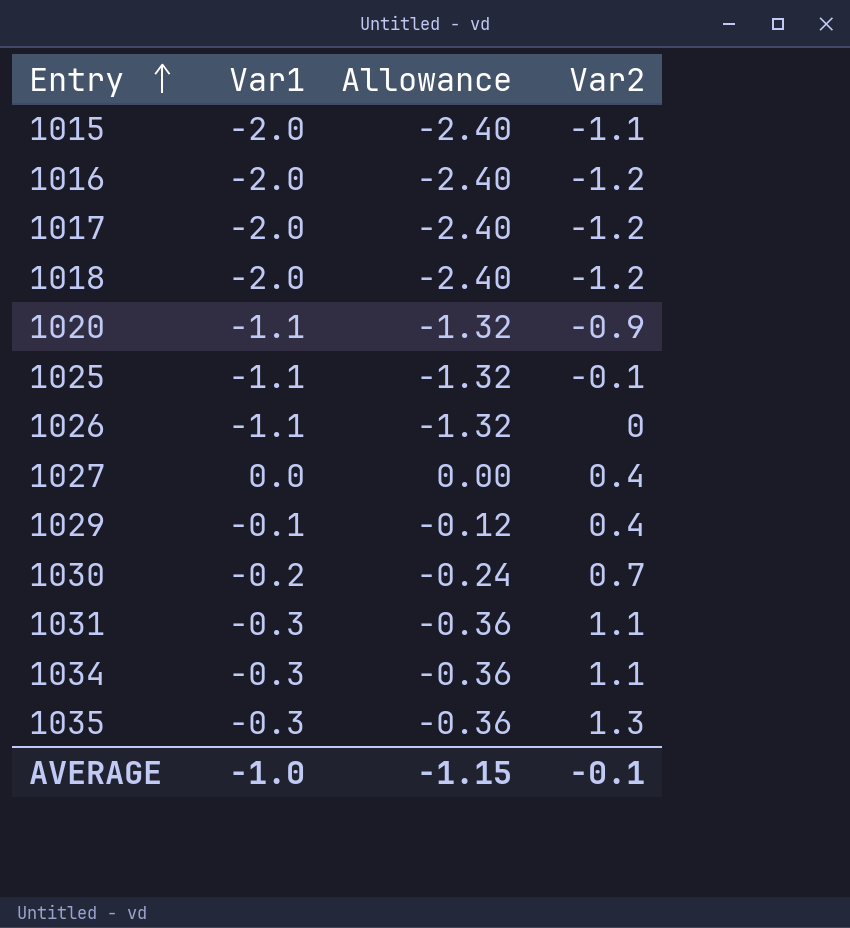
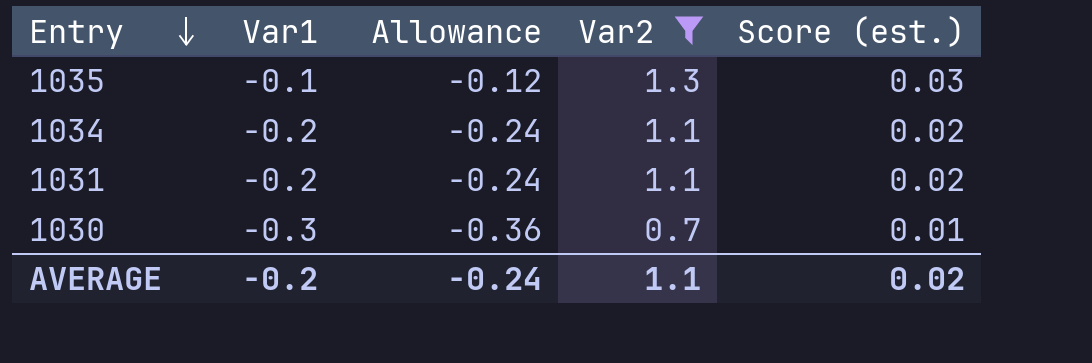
filter: none -> Var2 >= 0.7
row order: Entry ascending -> Entry descending
column Score (est.) | formula: none -> [Var2] * 0.02
1035 | Var1: -0.3 -> -0.1
1035 | Allowance: -0.36 -> -0.12
1034 | Var1: -0.3 -> -0.2
1034 | Allowance: -0.36 -> -0.24
1031 | Var1: -0.3 -> -0.2
1031 | Allowance: -0.36 -> -0.24
1030 | Var1: -0.2 -> -0.3
1030 | Allowance: -0.24 -> -0.36
AVERAGE | Var1: -1.0 -> -0.2
AVERAGE | Allowance: -1.15 -> -0.24
AVERAGE | Var2: -0.1 -> 1.1

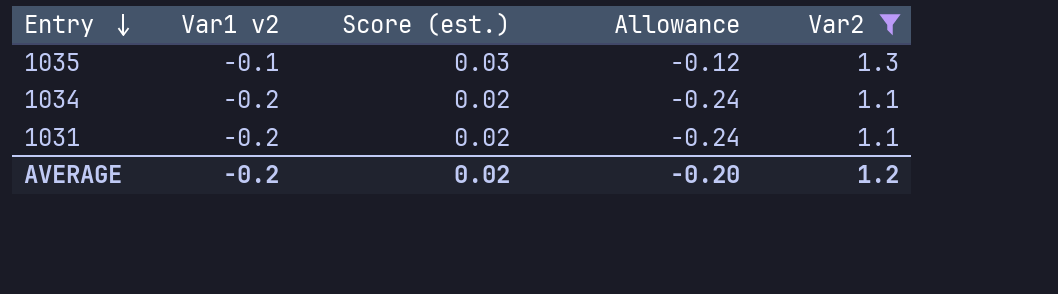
column name: Var1 -> Var1 v2
column Score (est.) | position: 5 -> 3
row 1030: -0.3 | -0.36 | 0.7 | 0.01 -> none
AVERAGE | Allowance: -0.24 -> -0.20
AVERAGE | Var2: 1.1 -> 1.2

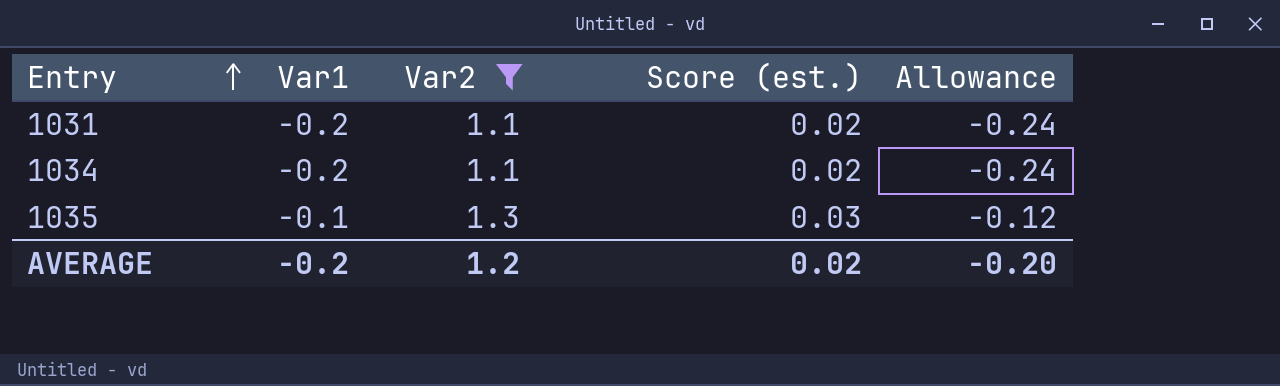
row order: Entry descending -> Entry ascending
column name: Var1 v2 -> Var1
column Var2 | position: 5 -> 3

